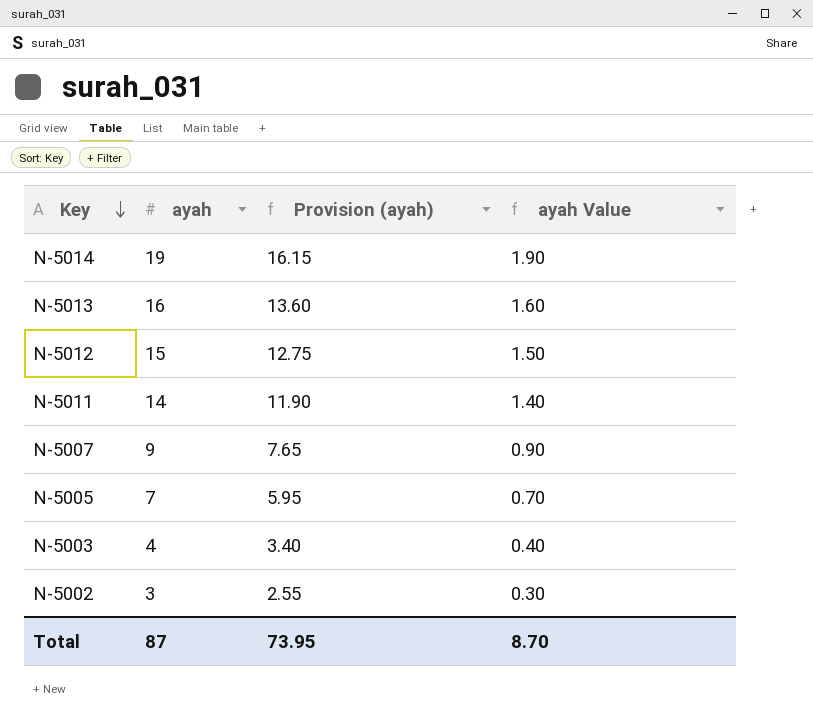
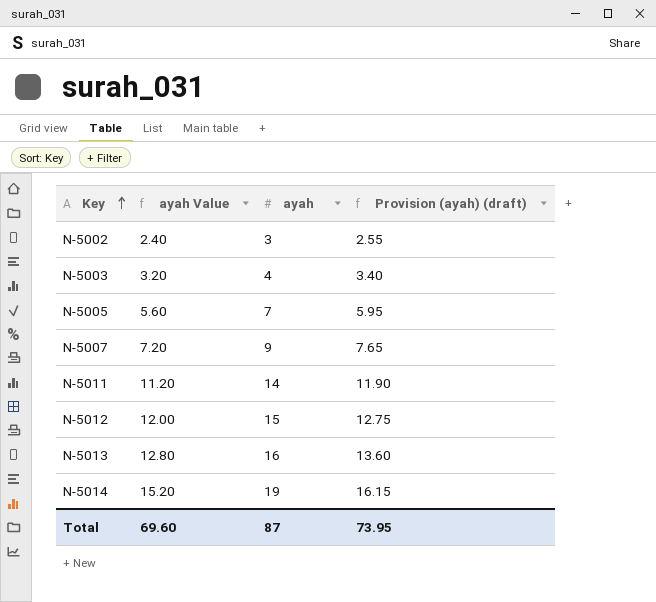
row order: Key descending -> Key ascending
column ayah Value | formula: [ayah] * 0.1 -> [ayah] * 0.8
column ayah Value | position: 4 -> 2
column name: Provision (ayah) -> Provision (ayah) (draft)
Total | ayah Value: 8.70 -> 69.60

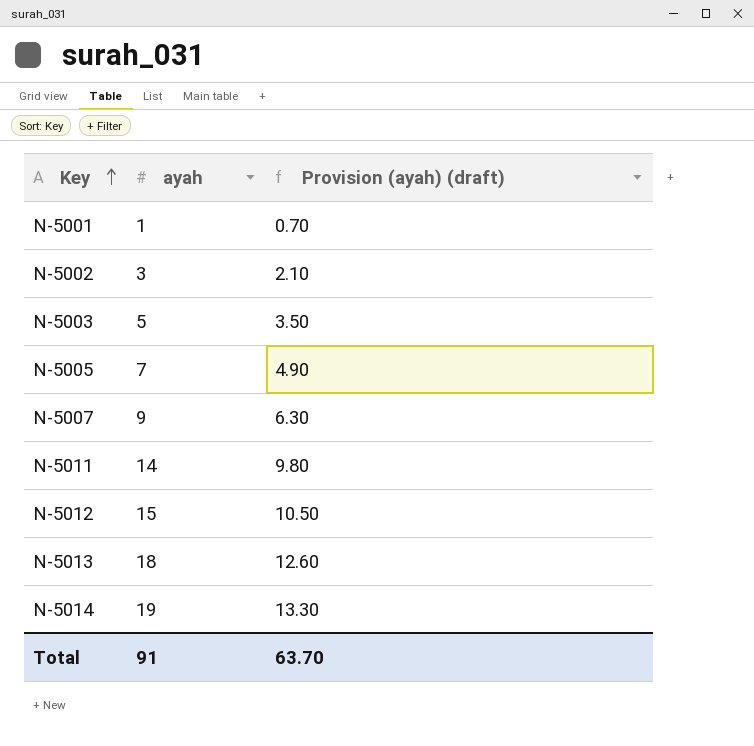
column ayah Value | formula: [ayah] * 0.8 -> none
column Provision (ayah) (draft) | formula: [ayah] * 0.85 -> [ayah] * 0.7
row N-5001: none -> 1 | 0.70
N-5003 | ayah: 4 -> 5
N-5013 | ayah: 16 -> 18
Total | ayah: 87 -> 91
Total | Provision (ayah) (draft): 73.95 -> 63.70

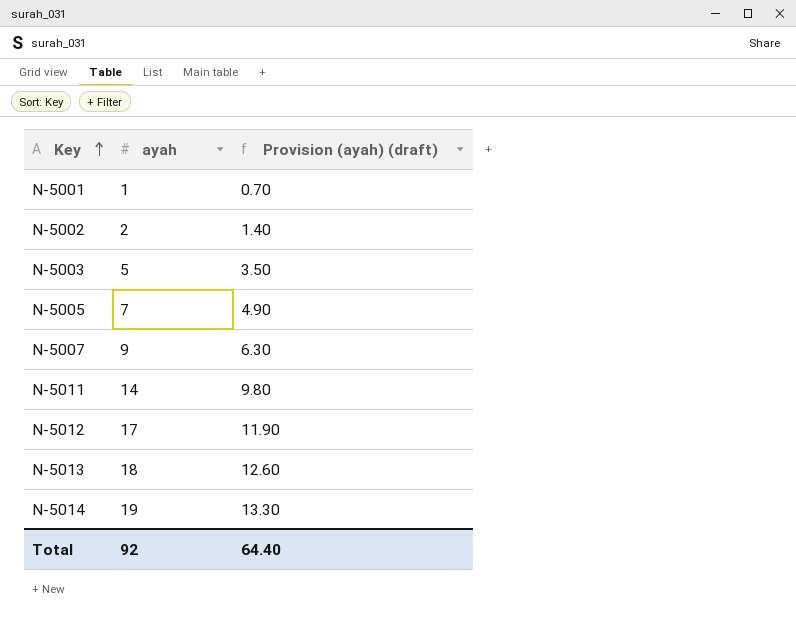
N-5002 | ayah: 3 -> 2
N-5002 | Provision (ayah) (draft): 2.10 -> 1.40
N-5012 | ayah: 15 -> 17
N-5012 | Provision (ayah) (draft): 10.50 -> 11.90
Total | ayah: 91 -> 92
Total | Provision (ayah) (draft): 63.70 -> 64.40

